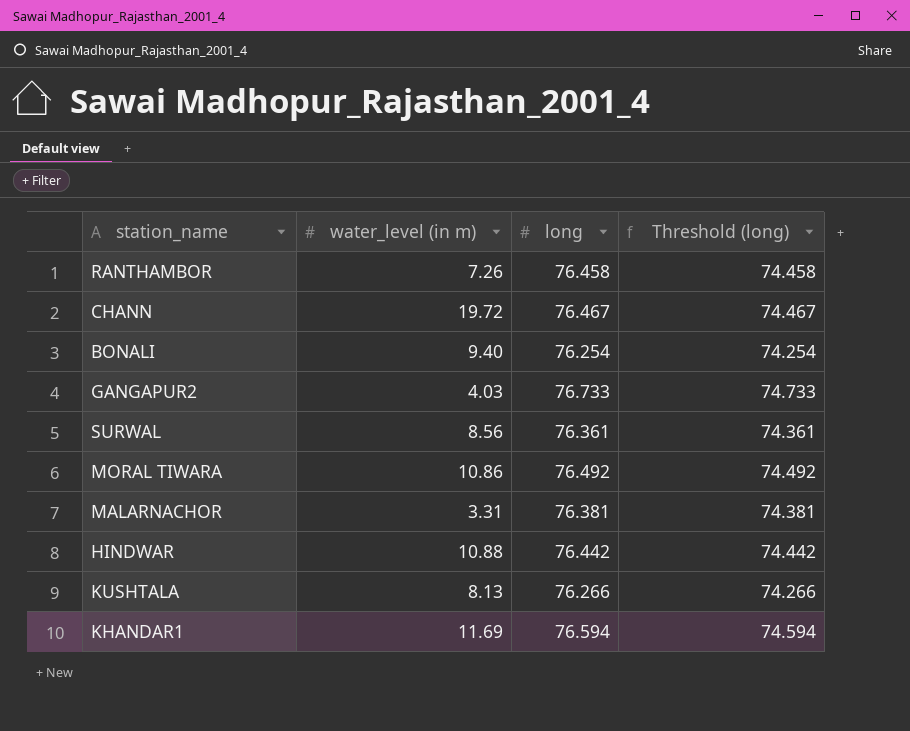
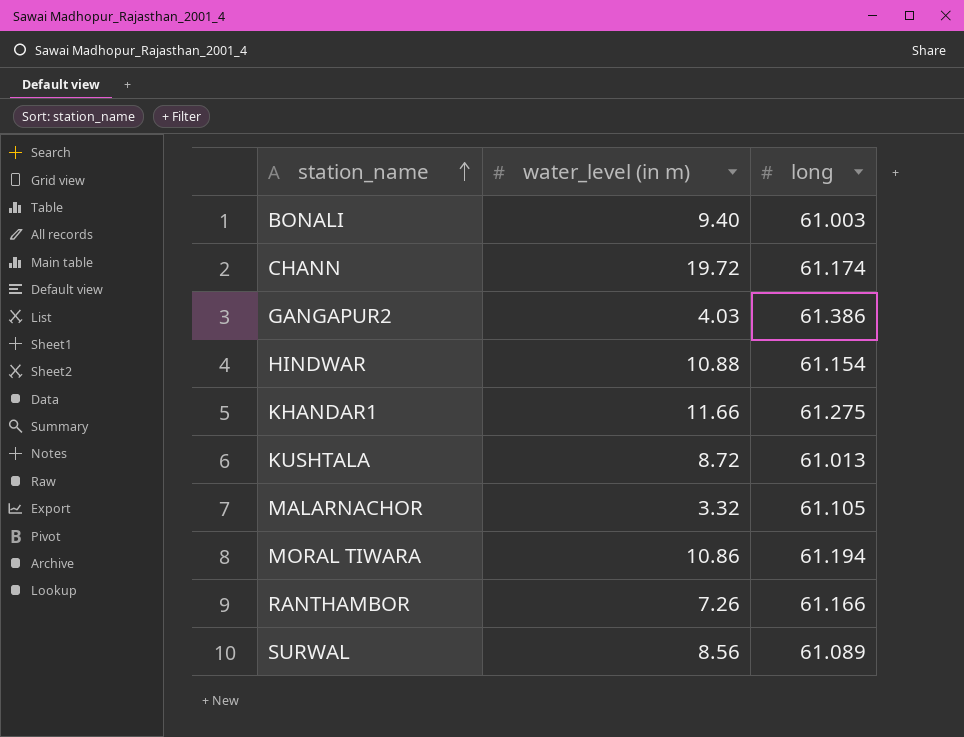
row order: none -> station_name ascending
column Threshold (long) | formula: [long] - 2 -> none
BONALI | long: 76.254 -> 61.003
CHANN | long: 76.467 -> 61.174
GANGAPUR2 | long: 76.733 -> 61.386
HINDWAR | long: 76.442 -> 61.154
KHANDAR1 | water_level (in m): 11.69 -> 11.66
KHANDAR1 | long: 76.594 -> 61.275
KUSHTALA | water_level (in m): 8.13 -> 8.72
KUSHTALA | long: 76.266 -> 61.013
MALARNACHOR | water_level (in m): 3.31 -> 3.32
MALARNACHOR | long: 76.381 -> 61.105
MORAL TIWARA | long: 76.492 -> 61.194
RANTHAMBOR | long: 76.458 -> 61.166
SURWAL | long: 76.361 -> 61.089

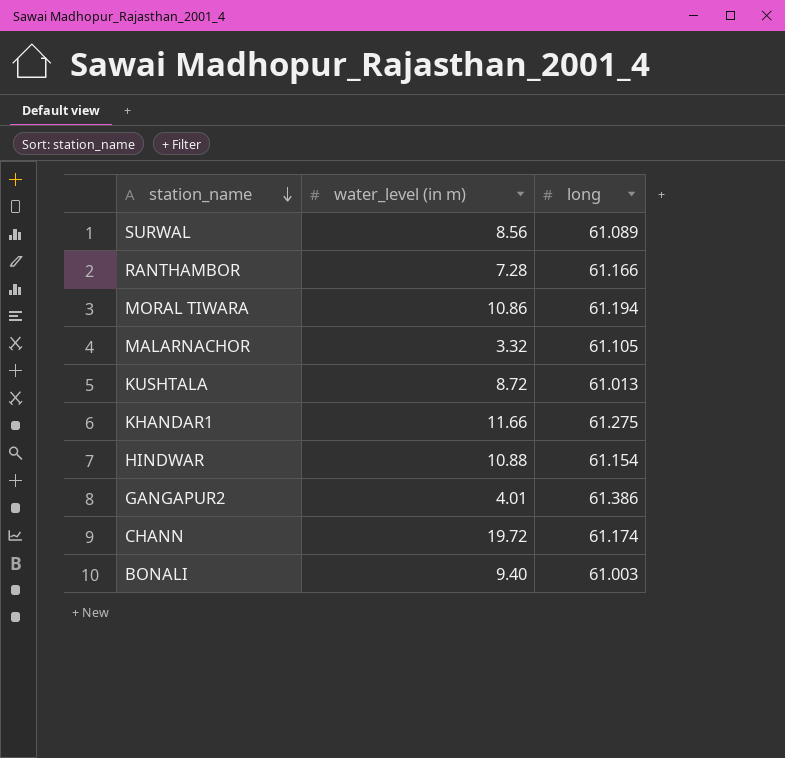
row order: station_name ascending -> station_name descending
RANTHAMBOR | water_level (in m): 7.26 -> 7.28
GANGAPUR2 | water_level (in m): 4.03 -> 4.01

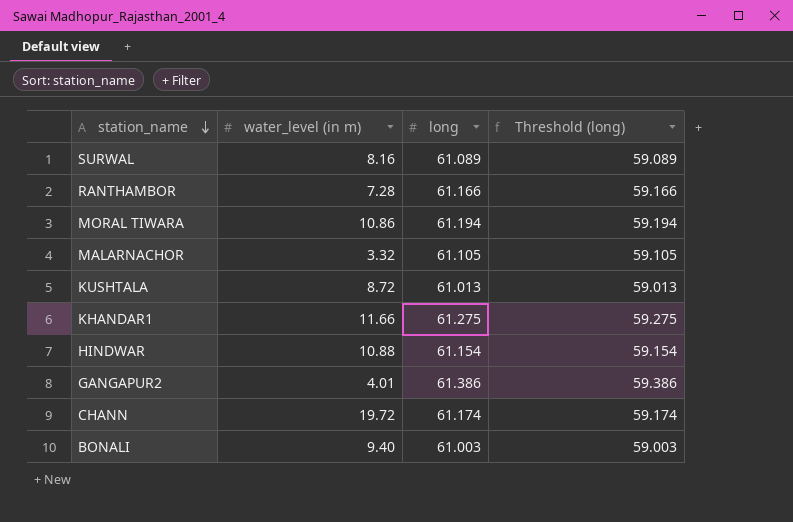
column Threshold (long) | formula: none -> [long] - 2
SURWAL | water_level (in m): 8.56 -> 8.16

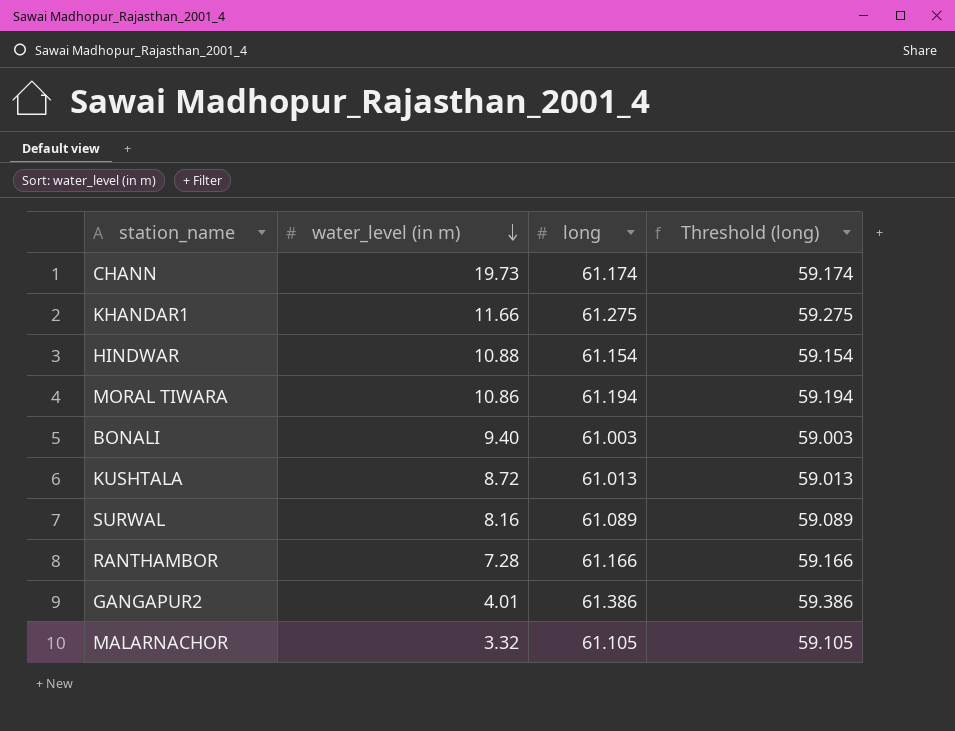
row order: station_name descending -> water_level (in m) descending
CHANN | water_level (in m): 19.72 -> 19.73

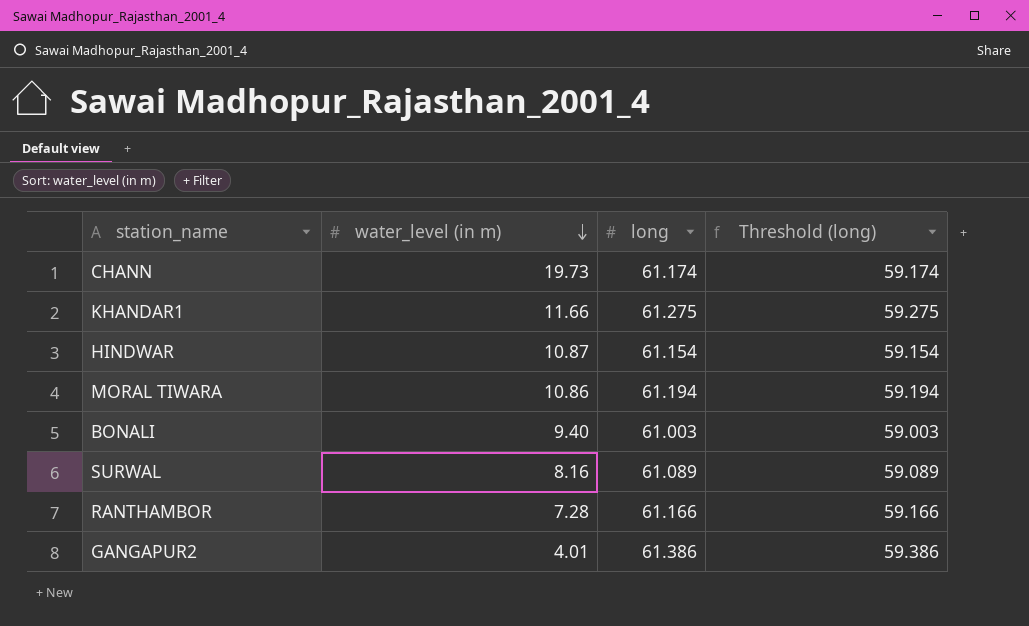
row KUSHTALA: 8.72 | 61.013 | 59.013 -> none
row MALARNACHOR: 3.32 | 61.105 | 59.105 -> none
HINDWAR | water_level (in m): 10.88 -> 10.87

